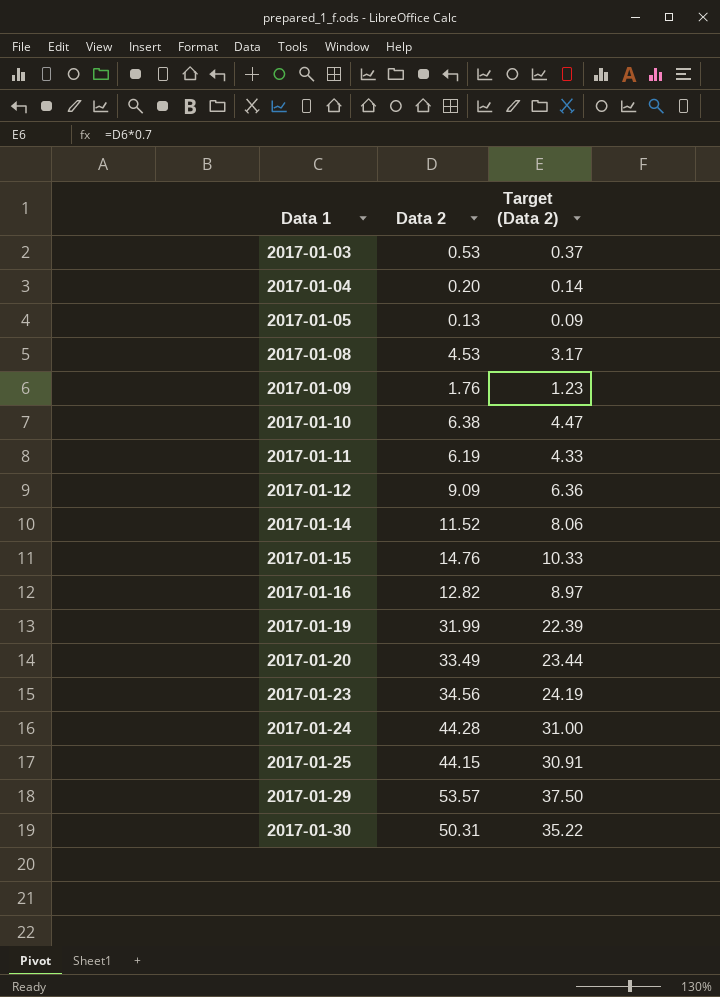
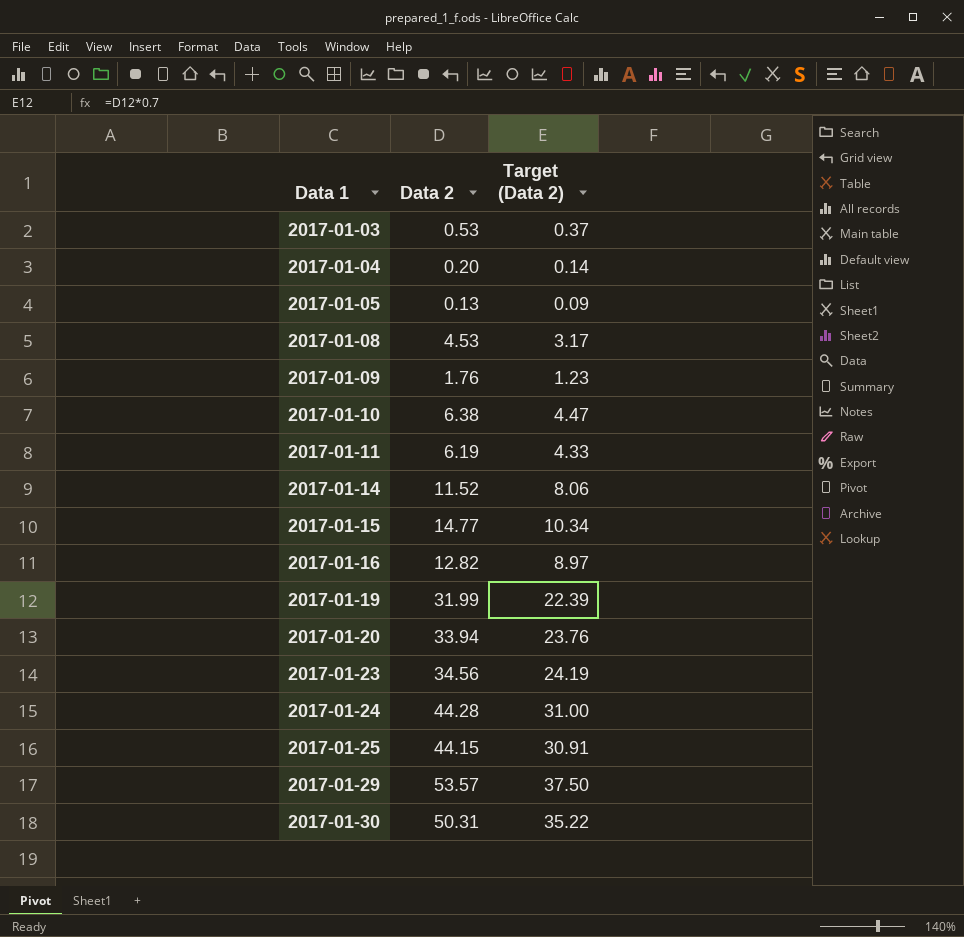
row 2017-01-12: 9.09 | 6.36 -> none
2017-01-15 | Data 2: 14.76 -> 14.77
2017-01-15 | Target (Data 2): 10.33 -> 10.34
2017-01-20 | Data 2: 33.49 -> 33.94
2017-01-20 | Target (Data 2): 23.44 -> 23.76

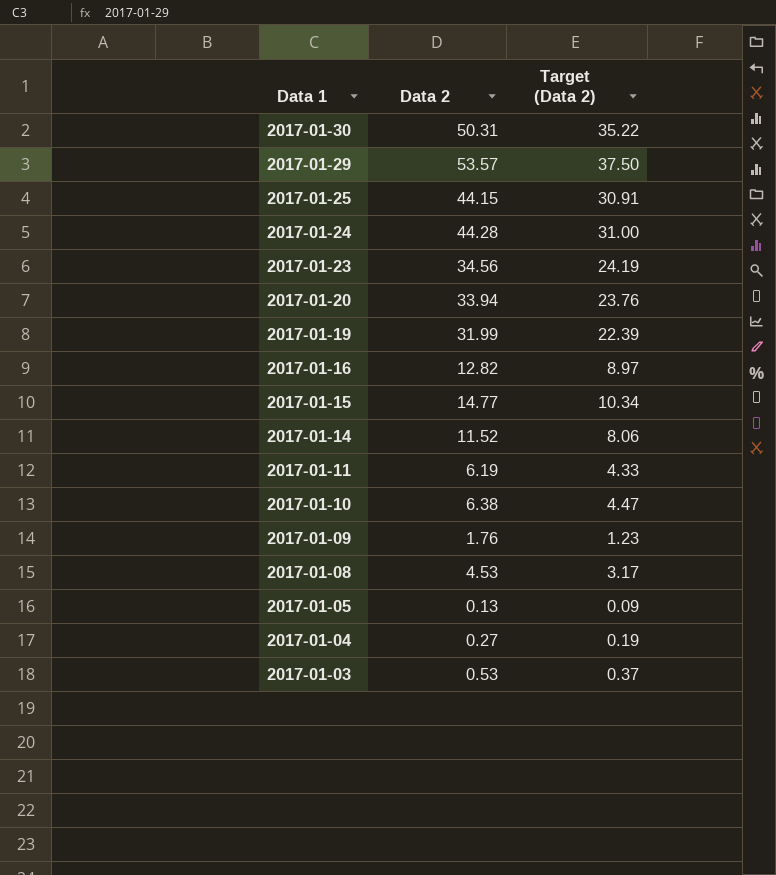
row order: Data 1 ascending -> Data 1 descending
2017-01-04 | Data 2: 0.20 -> 0.27
2017-01-04 | Target (Data 2): 0.14 -> 0.19

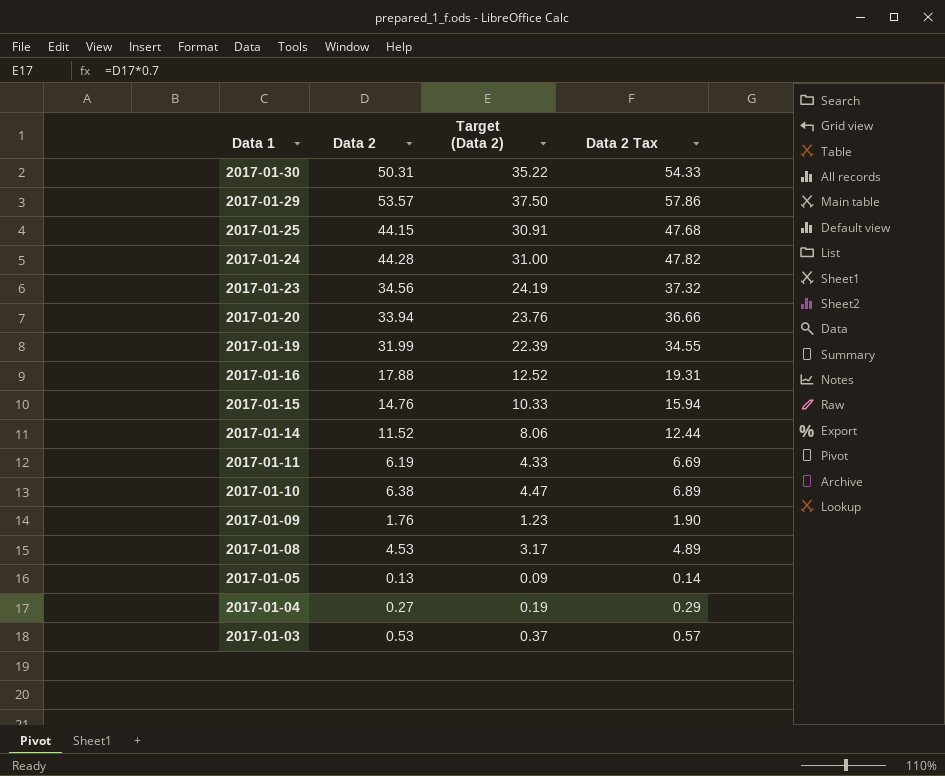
column Data 2 Tax | formula: none -> [Data 2] * 1.08
2017-01-16 | Data 2: 12.82 -> 17.88
2017-01-16 | Target (Data 2): 8.97 -> 12.52
2017-01-15 | Data 2: 14.77 -> 14.76
2017-01-15 | Target (Data 2): 10.34 -> 10.33

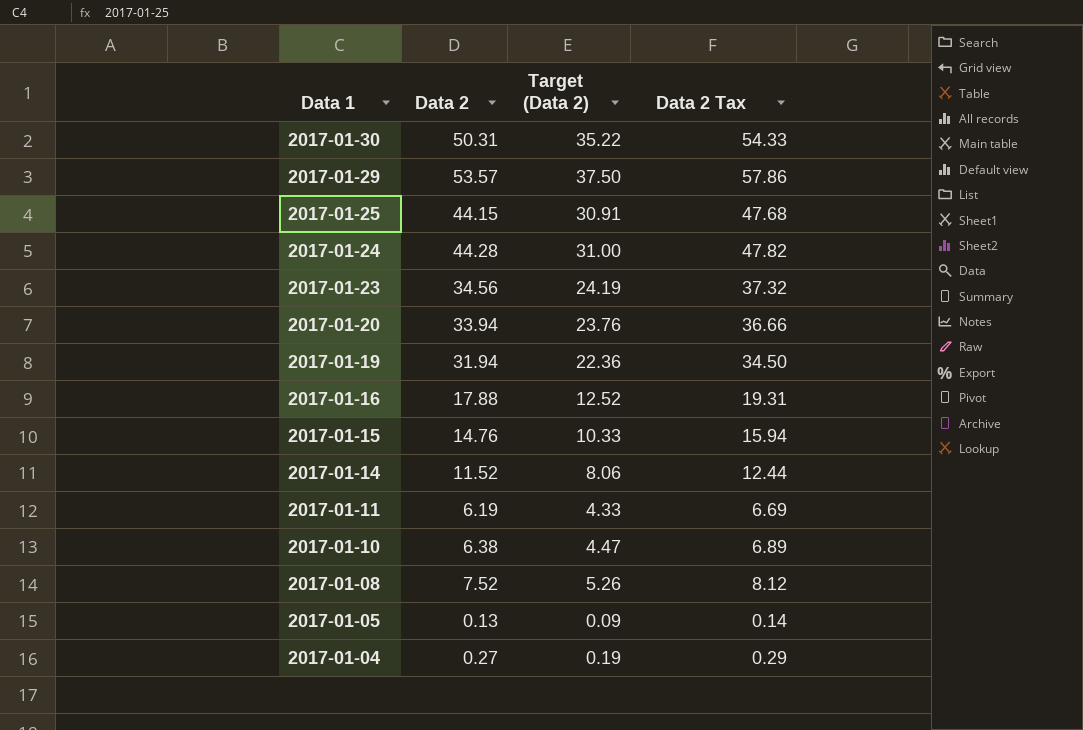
row 2017-01-09: 1.76 | 1.23 | 1.90 -> none
row 2017-01-03: 0.53 | 0.37 | 0.57 -> none
2017-01-19 | Data 2: 31.99 -> 31.94
2017-01-19 | Target (Data 2): 22.39 -> 22.36
2017-01-19 | Data 2 Tax: 34.55 -> 34.50
2017-01-08 | Data 2: 4.53 -> 7.52
2017-01-08 | Target (Data 2): 3.17 -> 5.26
2017-01-08 | Data 2 Tax: 4.89 -> 8.12

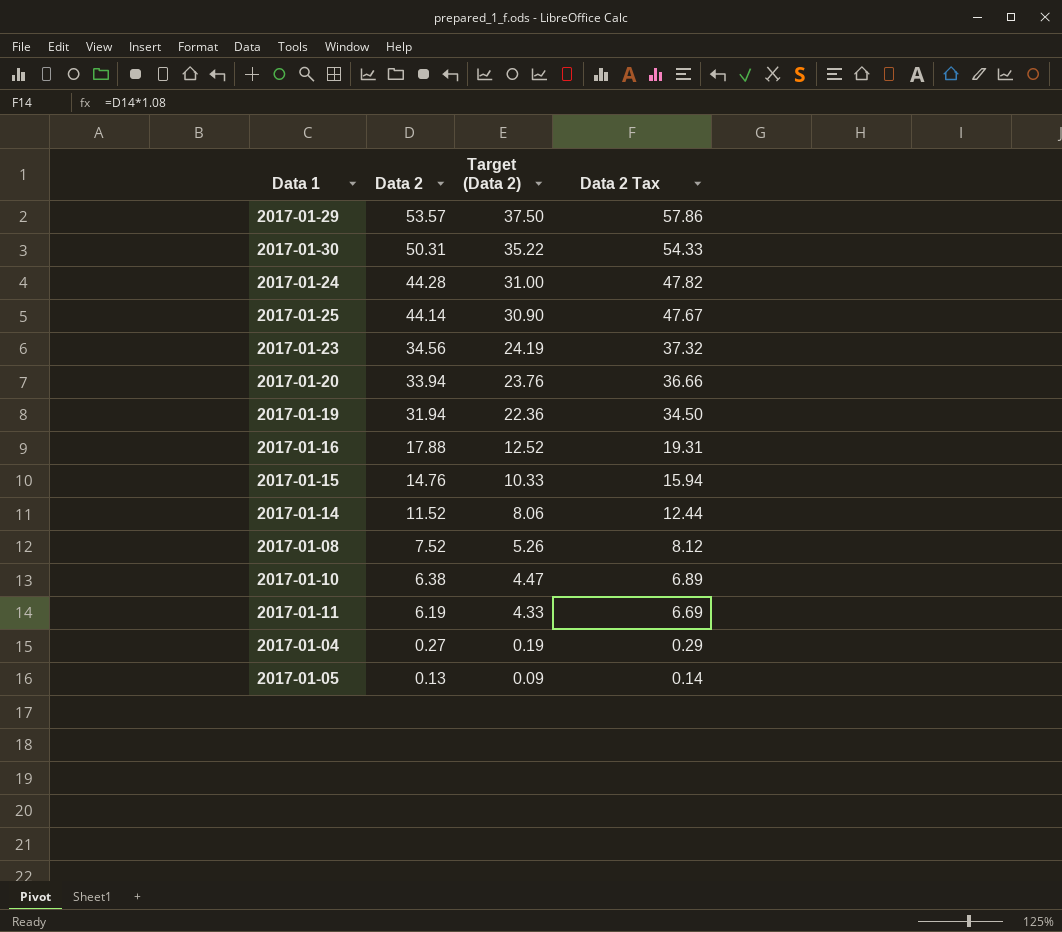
row order: Data 1 descending -> Data 2 descending
2017-01-25 | Data 2: 44.15 -> 44.14
2017-01-25 | Target (Data 2): 30.91 -> 30.90
2017-01-25 | Data 2 Tax: 47.68 -> 47.67

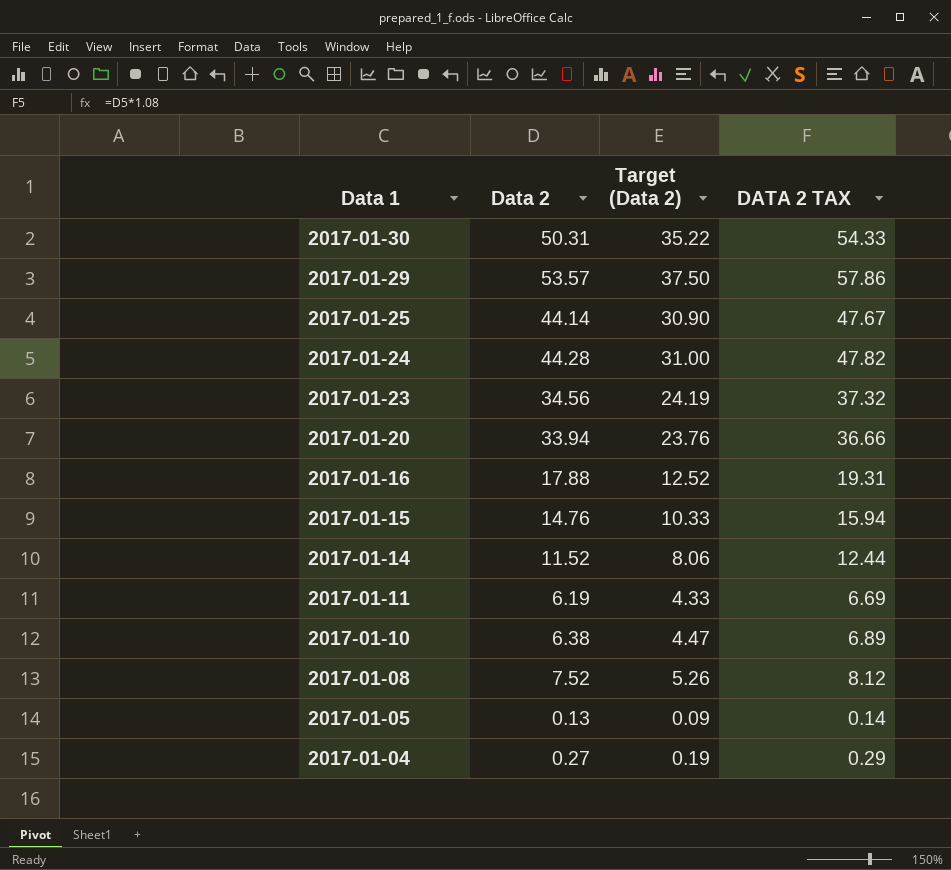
row order: Data 2 descending -> Data 1 descending
column name: Data 2 Tax -> DATA 2 TAX
row 2017-01-19: 31.94 | 22.36 | 34.50 -> none

